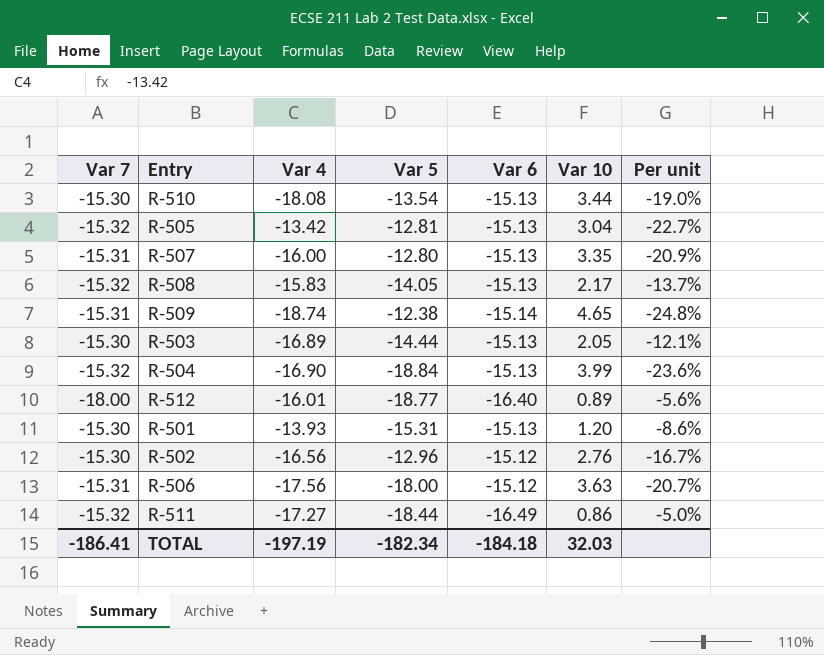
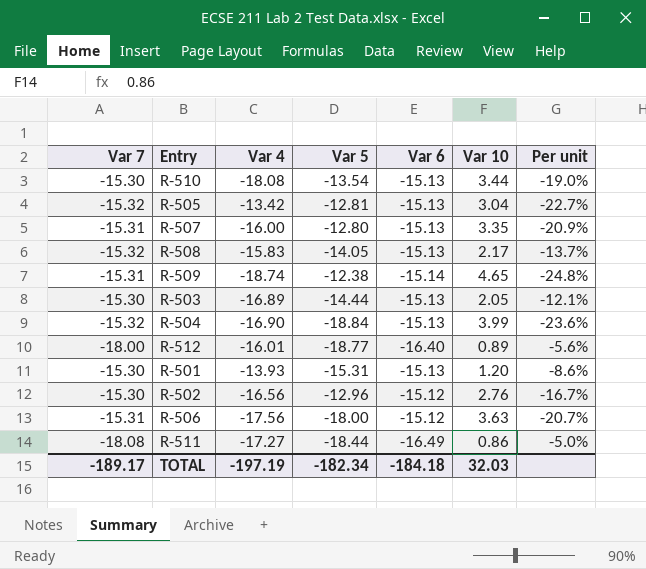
R-511 | Var 7: -15.32 -> -18.08
TOTAL | Var 7: -186.41 -> -189.17

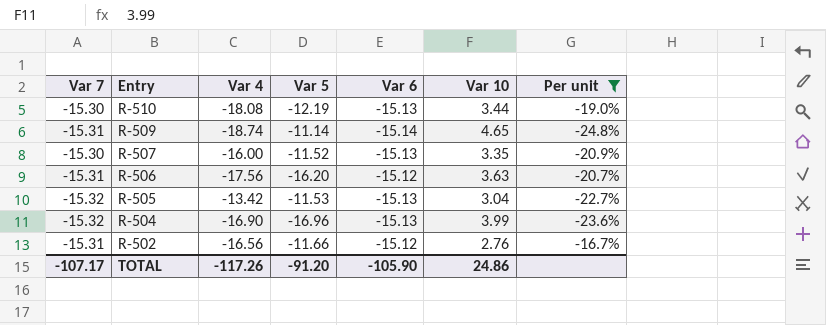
filter: none -> Per unit <= -16.7%
row order: none -> Entry descending
R-510 | Var 5: -13.54 -> -12.19
R-509 | Var 5: -12.38 -> -11.14
R-507 | Var 7: -15.31 -> -15.30
R-507 | Var 5: -12.80 -> -11.52
R-506 | Var 5: -18.00 -> -16.20
R-505 | Var 5: -12.81 -> -11.53
R-504 | Var 5: -18.84 -> -16.96
R-502 | Var 7: -15.30 -> -15.31
R-502 | Var 5: -12.96 -> -11.66
TOTAL | Var 7: -189.17 -> -107.17
TOTAL | Var 4: -197.19 -> -117.26
TOTAL | Var 5: -182.34 -> -91.20
TOTAL | Var 6: -184.18 -> -105.90
TOTAL | Var 10: 32.03 -> 24.86

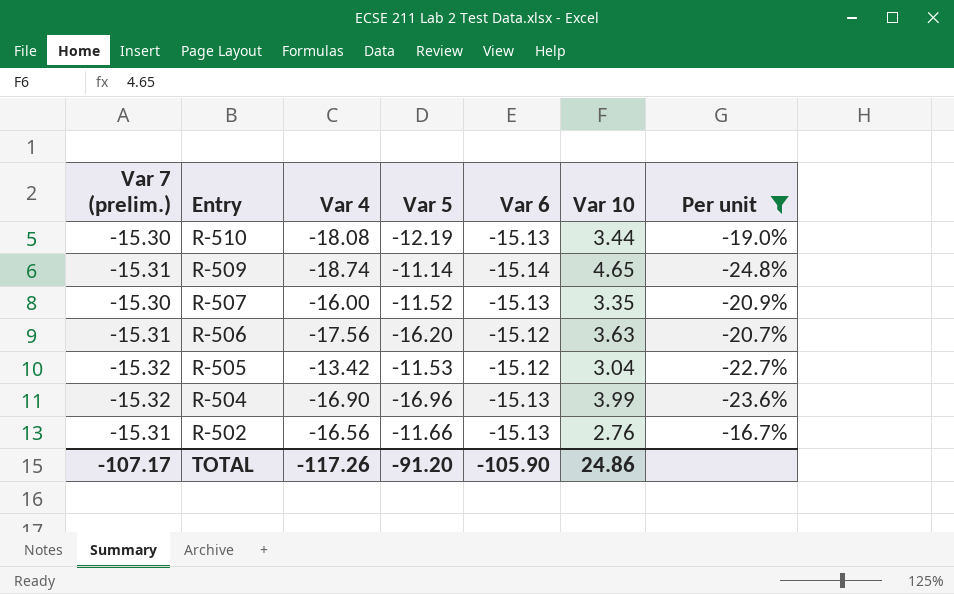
column name: Var 7 -> Var 7 (prelim.)
R-505 | Var 6: -15.13 -> -15.12
R-502 | Var 6: -15.12 -> -15.13

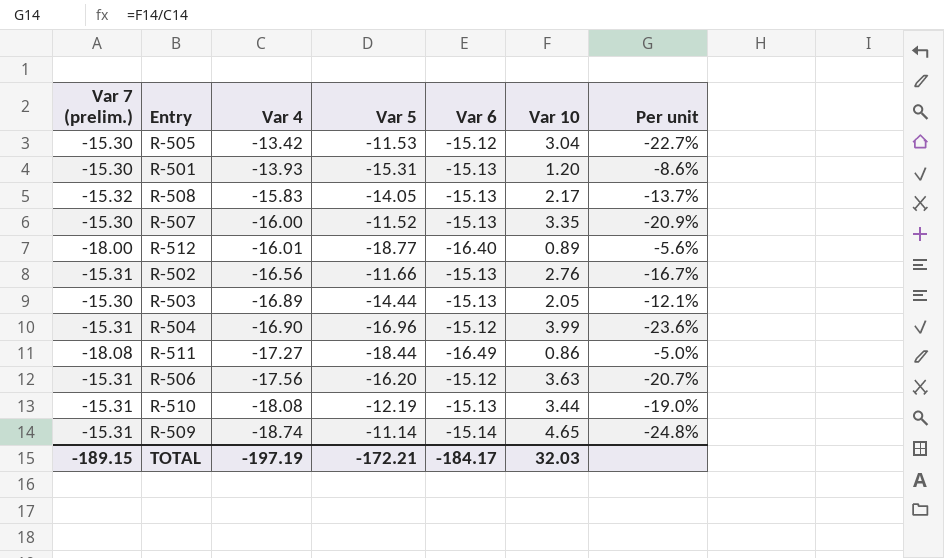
filter: Per unit <= -16.7% -> none
row order: Entry descending -> Var 4 descending
R-505 | Var 7 (prelim.): -15.32 -> -15.30
R-504 | Var 7 (prelim.): -15.32 -> -15.31
R-504 | Var 6: -15.13 -> -15.12
R-510 | Var 7 (prelim.): -15.30 -> -15.31
TOTAL | Var 7 (prelim.): -107.17 -> -189.15
TOTAL | Var 4: -117.26 -> -197.19
TOTAL | Var 5: -91.20 -> -172.21
TOTAL | Var 6: -105.90 -> -184.17
TOTAL | Var 10: 24.86 -> 32.03

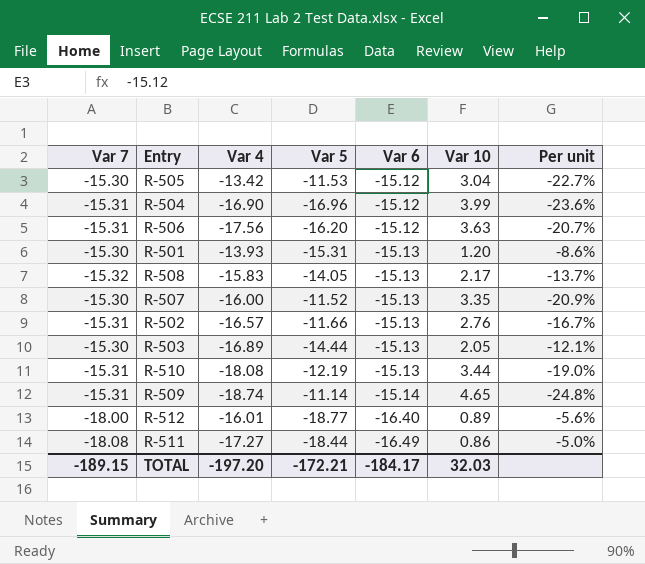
row order: Var 4 descending -> Var 6 descending
column name: Var 7 (prelim.) -> Var 7
R-502 | Var 4: -16.56 -> -16.57
TOTAL | Var 4: -197.19 -> -197.20

